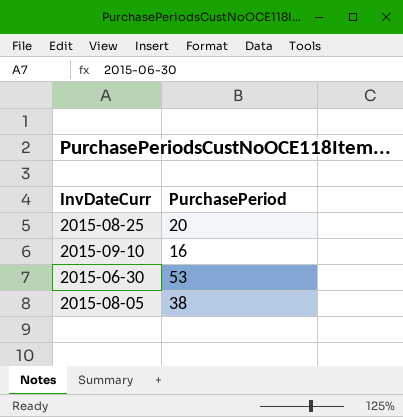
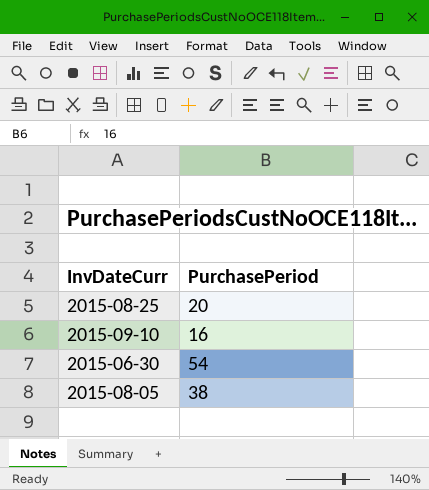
2015-06-30 | PurchasePeriod: 53 -> 54

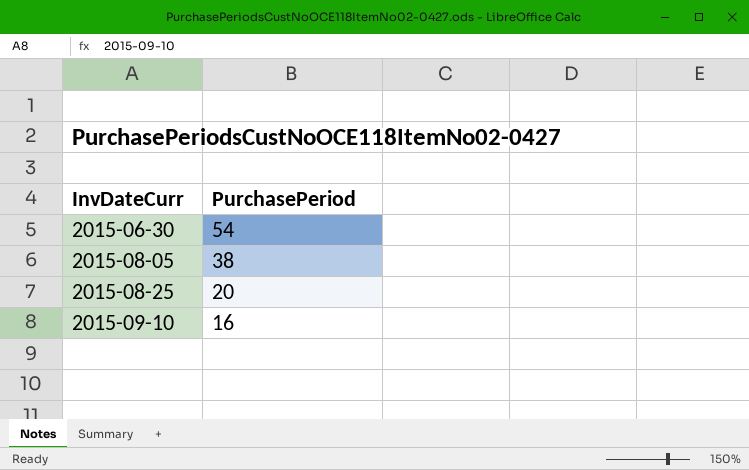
row order: none -> InvDateCurr ascending

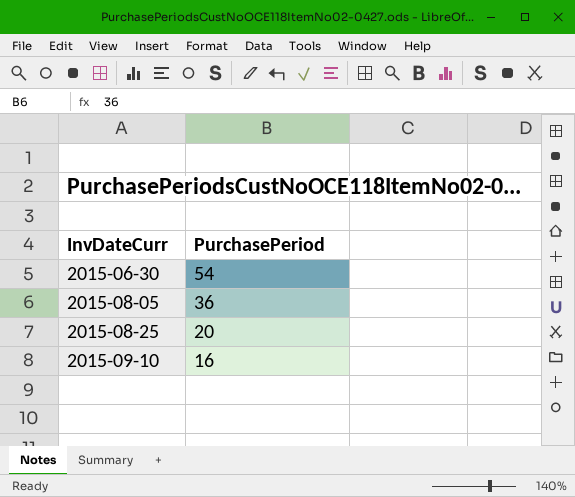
2015-08-05 | PurchasePeriod: 38 -> 36

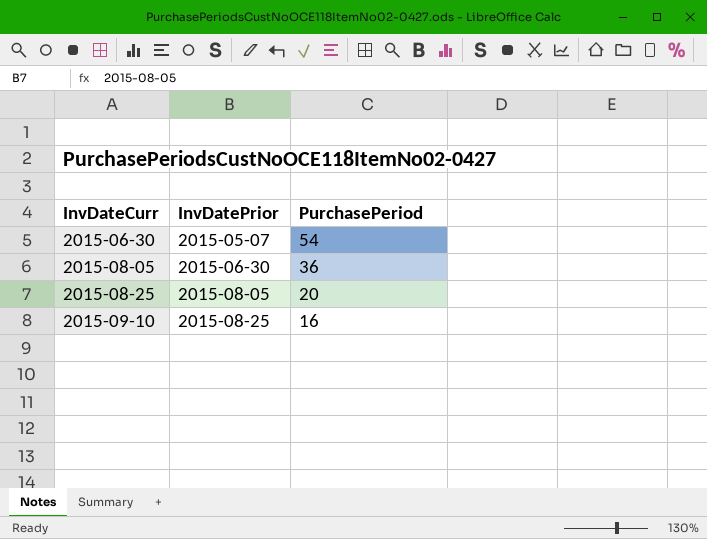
column InvDatePrior | position: none -> 2

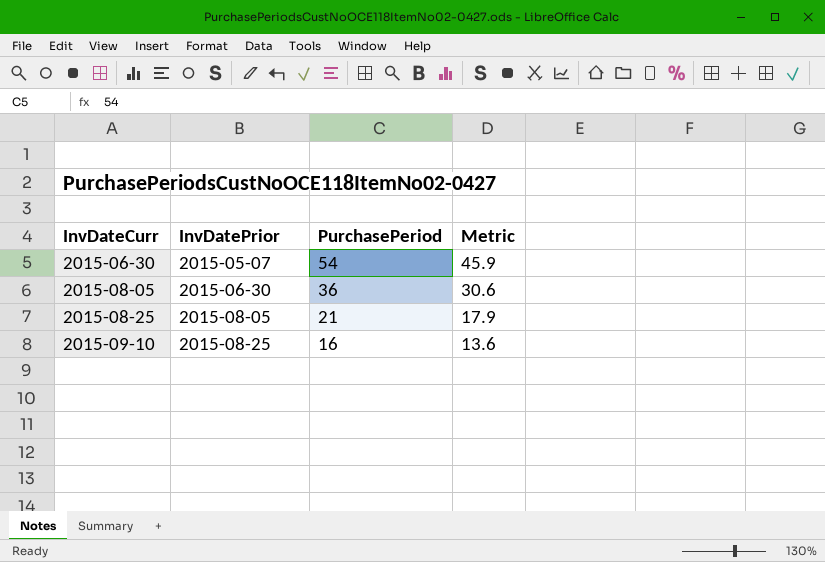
column Metric | formula: none -> [PurchasePeriod] * 0.85
2015-08-25 | PurchasePeriod: 20 -> 21

